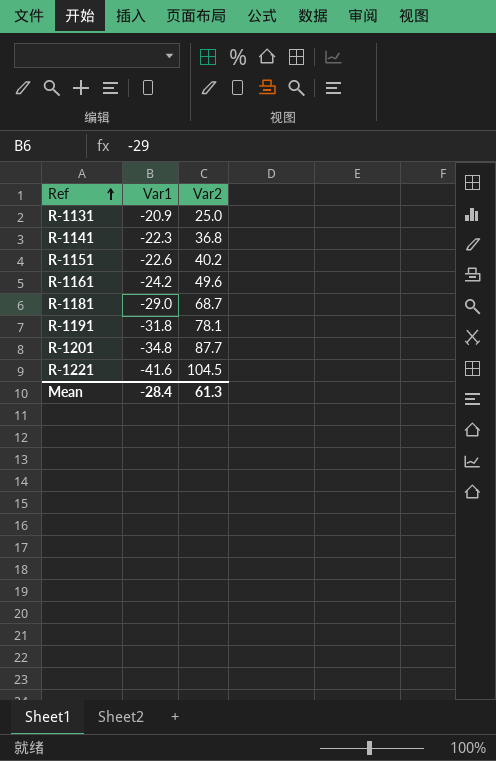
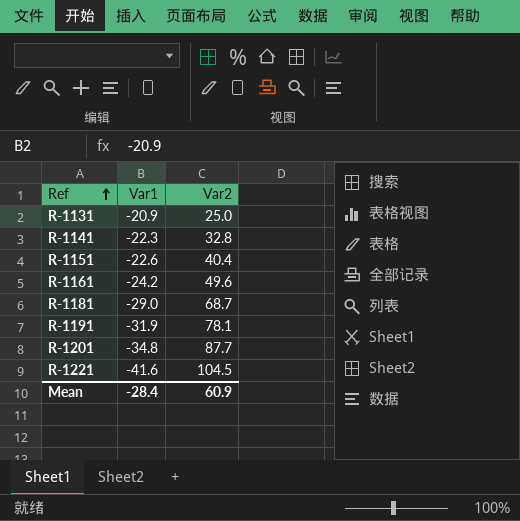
R-1141 | Var2: 36.8 -> 32.8
R-1151 | Var2: 40.2 -> 40.4
R-1191 | Var1: -31.8 -> -31.9
Mean | Var2: 61.3 -> 60.9

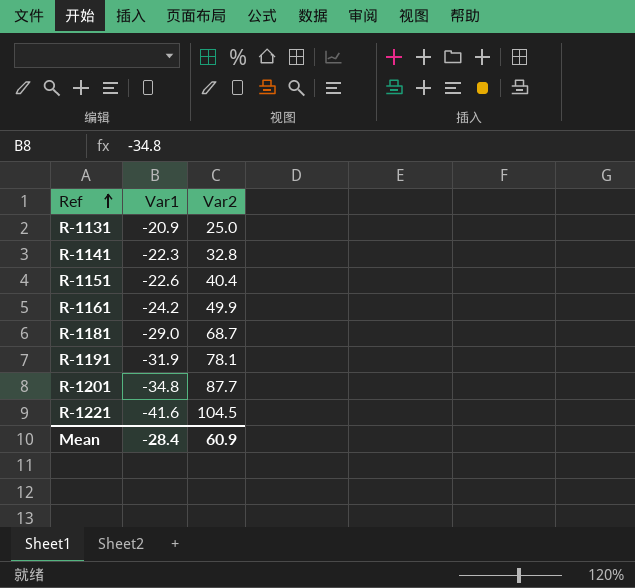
R-1161 | Var2: 49.6 -> 49.9

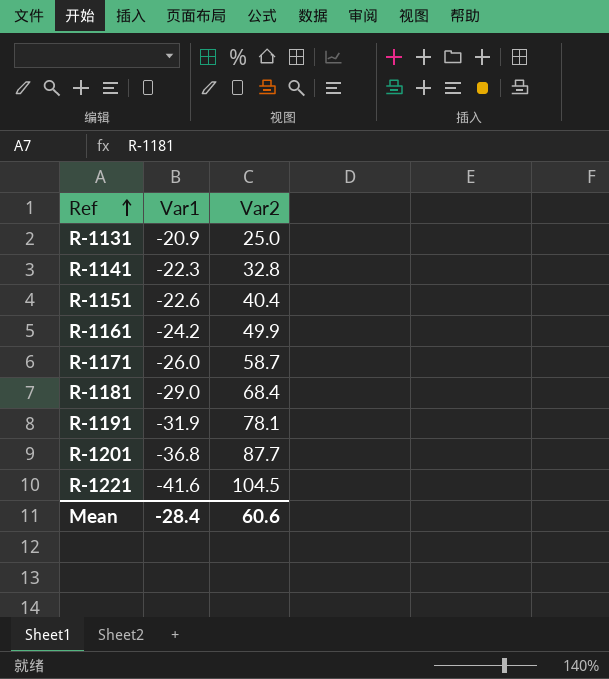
row R-1171: none -> -26.0 | 58.7
R-1181 | Var2: 68.7 -> 68.4
R-1201 | Var1: -34.8 -> -36.8
Mean | Var2: 60.9 -> 60.6

